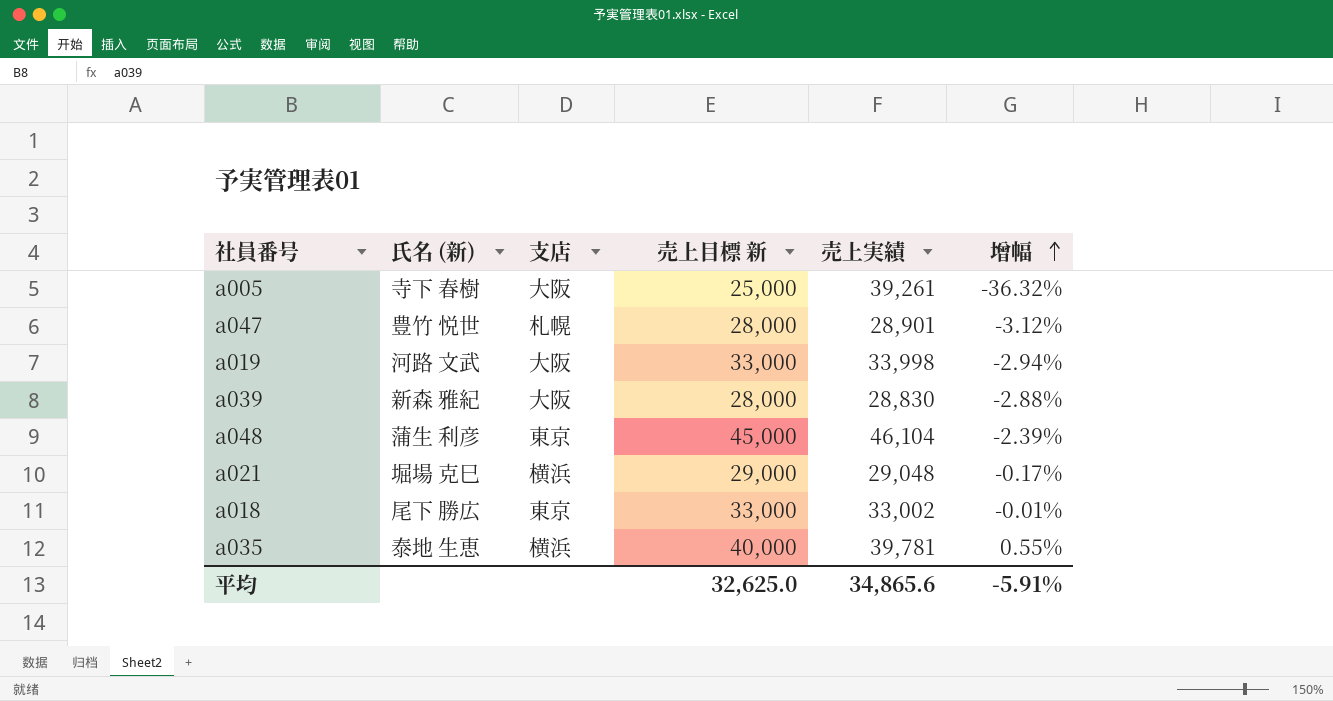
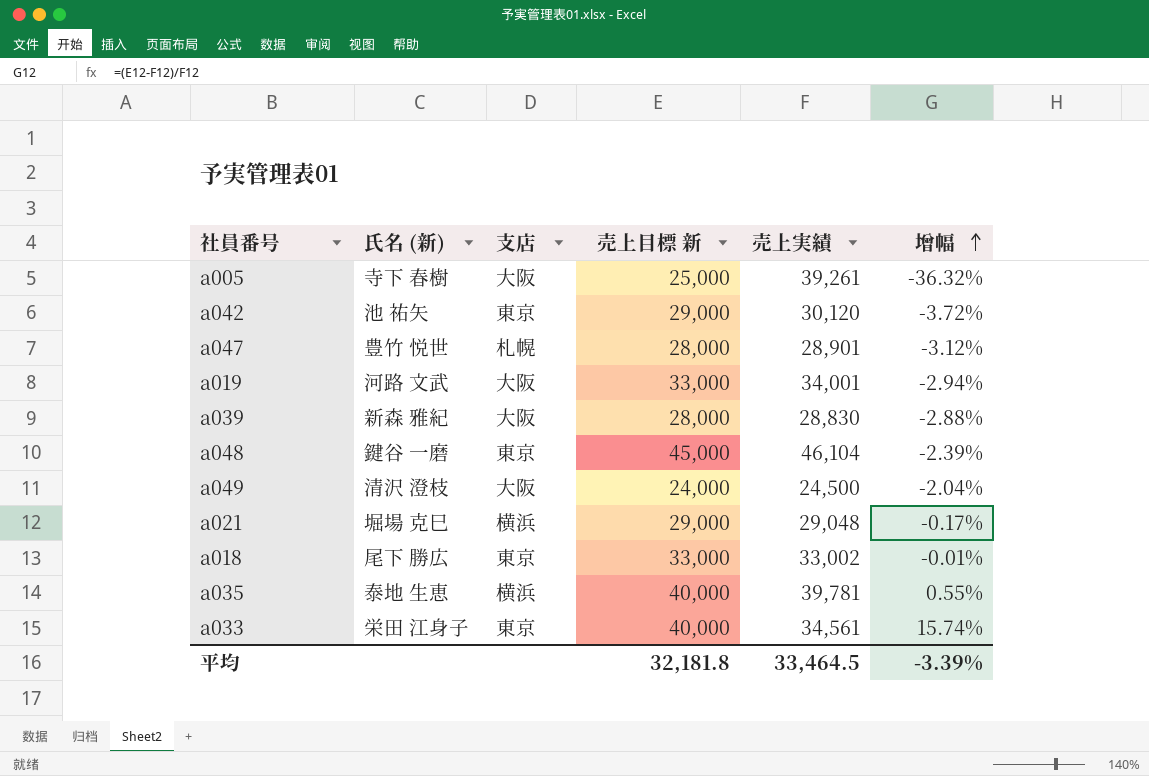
row a042: none -> 池 祐矢 | 東京 | 29,000 | 30,120 | -3.72%
a019 | 売上実績: 33,998 -> 34,001
a048 | 氏名 (新): 蒲生 利彦 -> 鍵谷 一磨
row a049: none -> 清沢 澄枝 | 大阪 | 24,000 | 24,500 | -2.04%
row a033: none -> 栄田 江身子 | 東京 | 40,000 | 34,561 | 15.74%
平均 | 売上目標 新: 32,625.0 -> 32,181.8
平均 | 売上実績: 34,865.6 -> 33,464.5
平均 | 增幅: -5.91% -> -3.39%

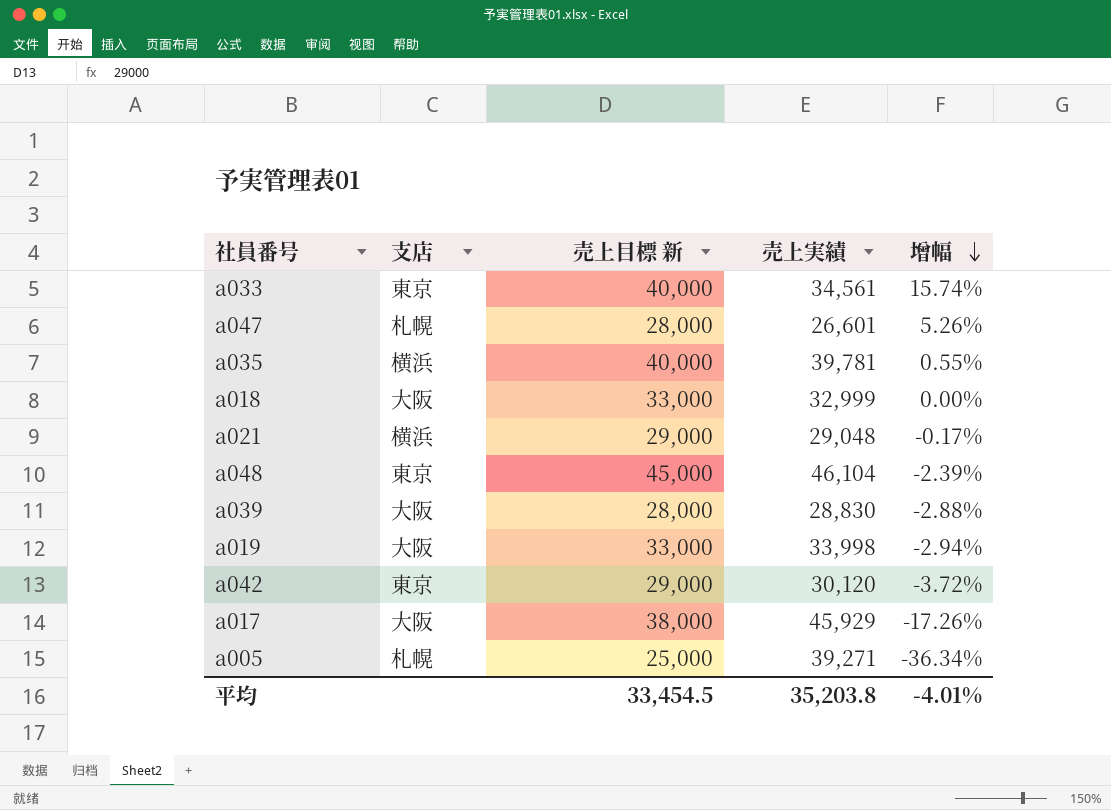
row order: 增幅 ascending -> 增幅 descending
column 氏名 (新) | position: 2 -> none
row a049: 清沢 澄枝 | 大阪 | 24,000 | 24,500 | -2.04% -> none
a047 | 売上実績: 28,901 -> 26,601
a047 | 增幅: -3.12% -> 5.26%
a018 | 支店: 東京 -> 大阪
a018 | 売上実績: 33,002 -> 32,999
a018 | 增幅: -0.01% -> 0.00%
a019 | 売上実績: 34,001 -> 33,998
row a017: none -> 大阪 | 38,000 | 45,929 | -17.26%
a005 | 支店: 大阪 -> 札幌
a005 | 売上実績: 39,261 -> 39,271
a005 | 增幅: -36.32% -> -36.34%
平均 | 売上目標 新: 32,181.8 -> 33,454.5
平均 | 売上実績: 33,464.5 -> 35,203.8
平均 | 增幅: -3.39% -> -4.01%

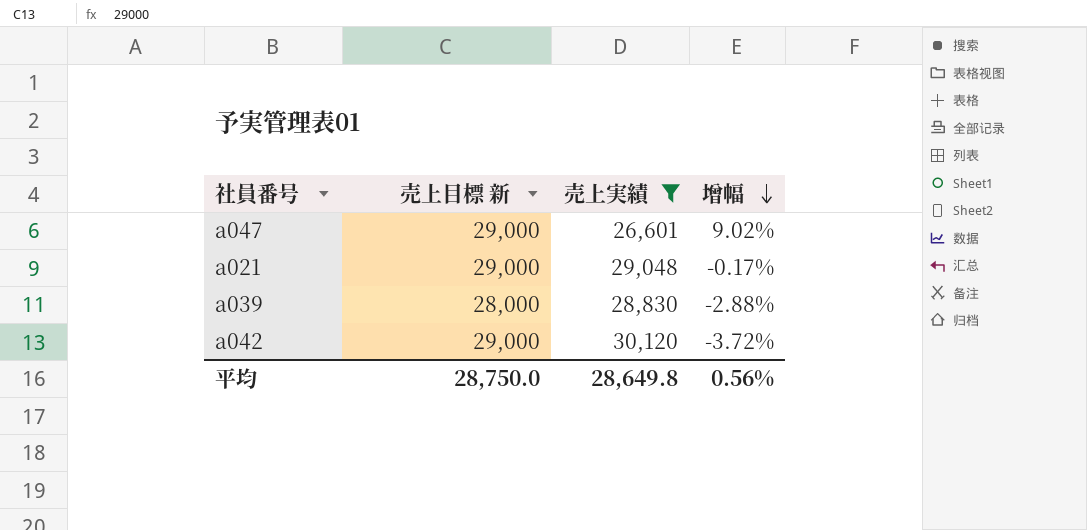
filter: none -> 売上実績 <= 30,120
column 支店 | position: 2 -> none
a047 | 売上目標 新: 28,000 -> 29,000
a047 | 增幅: 5.26% -> 9.02%
平均 | 売上目標 新: 33,454.5 -> 28,750.0
平均 | 売上実績: 35,203.8 -> 28,649.8
平均 | 增幅: -4.01% -> 0.56%

